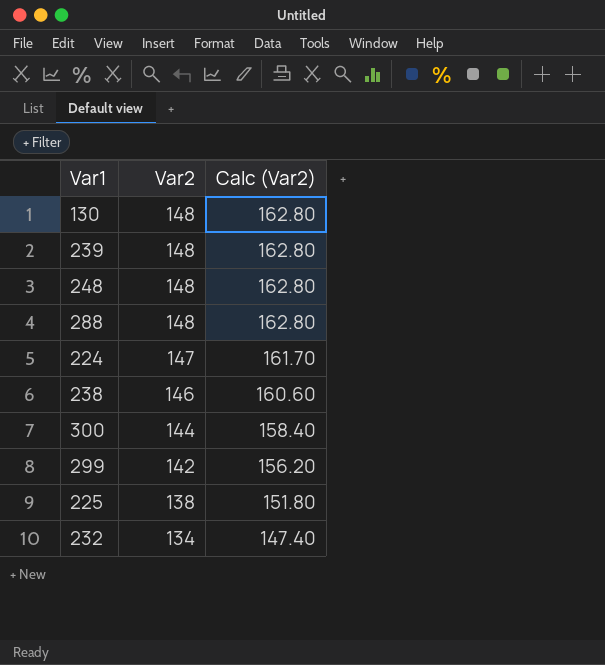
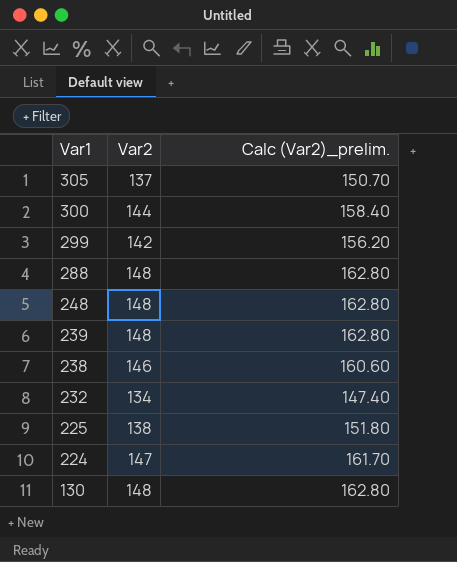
row order: Var2 descending -> Var1 descending
column name: Calc (Var2) -> Calc (Var2)_prelim.
row 305: none -> 137 | 150.70

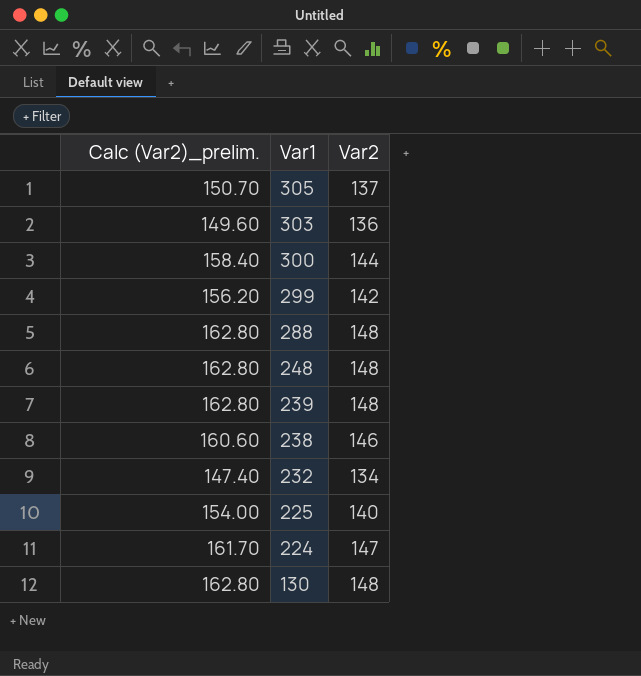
column Calc (Var2)_prelim. | position: 3 -> 1
row 303: none -> 149.60 | 136
225 | Calc (Var2)_prelim.: 151.80 -> 154.00
225 | Var2: 138 -> 140

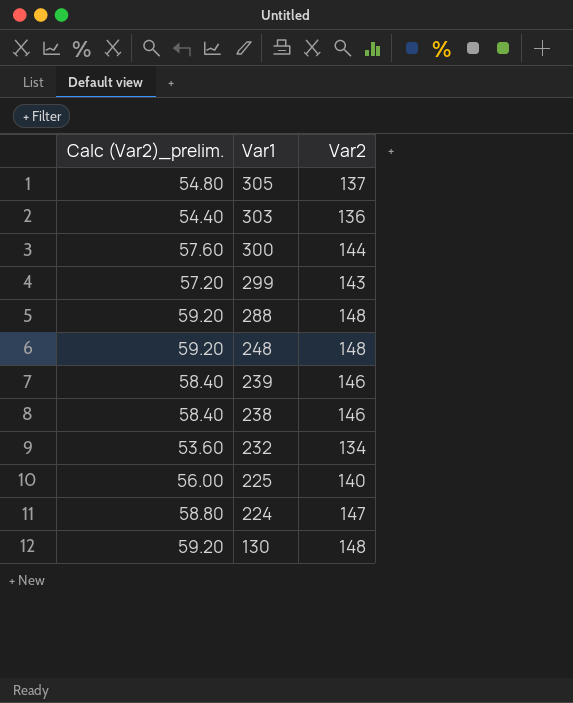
column Calc (Var2)_prelim. | formula: [Var2] * 1.1 -> [Var2] * 0.4
299 | Var2: 142 -> 143
239 | Var2: 148 -> 146

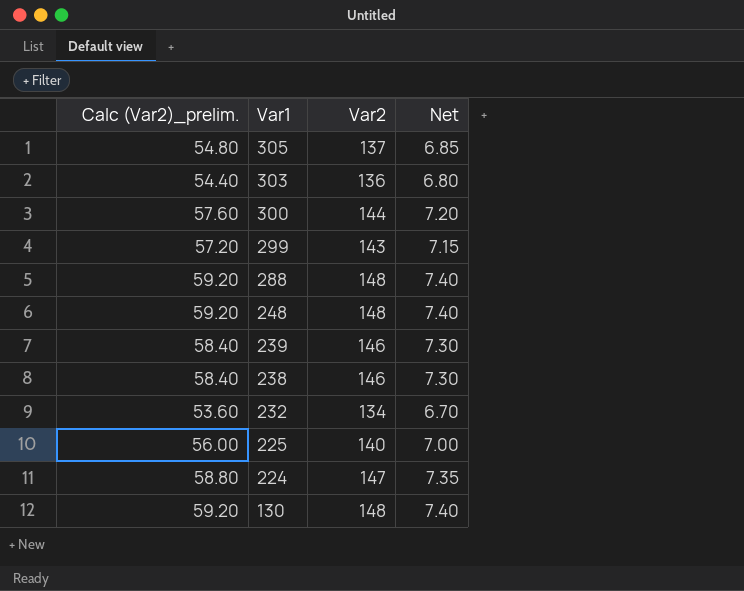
column Net | formula: none -> [Var2] * 0.05

